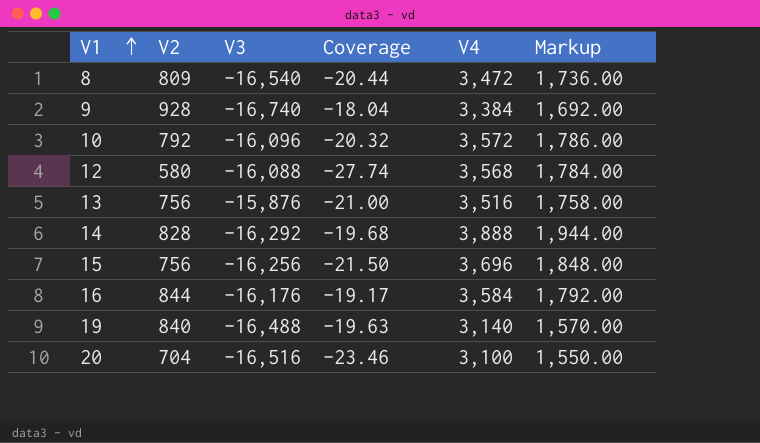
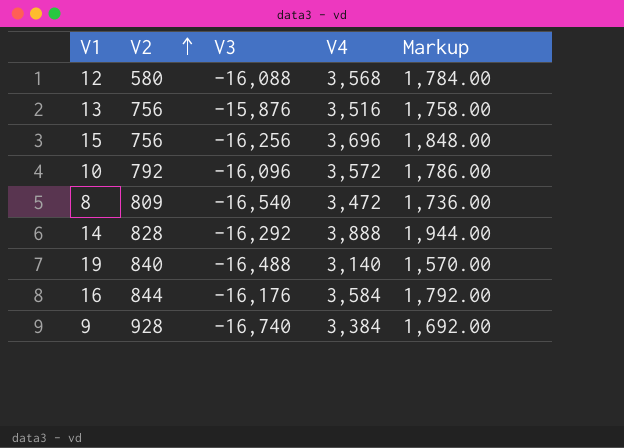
row order: V1 ascending -> V2 ascending
column Coverage | formula: [V3] / [V2] -> none
row 20: 704 | -16,516 | -23.46 | 3,100 | 1,550.00 -> none

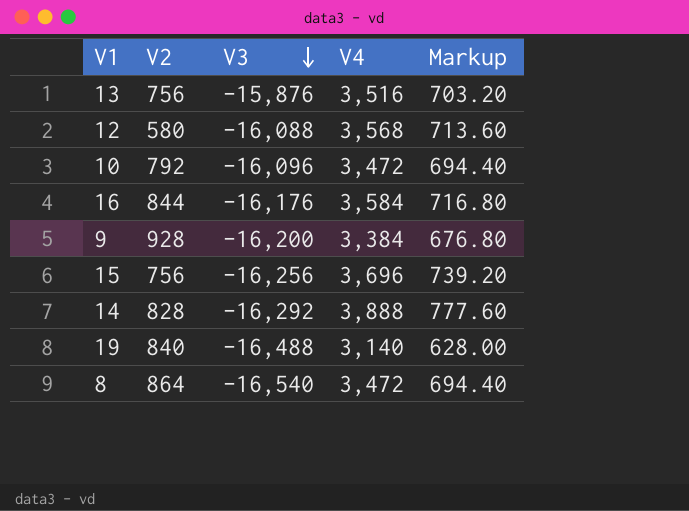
row order: V2 ascending -> V3 descending
column Markup | formula: [V4] * 0.5 -> [V4] * 0.2
10 | V4: 3,572 -> 3,472
9 | V3: -16,740 -> -16,200
8 | V2: 809 -> 864

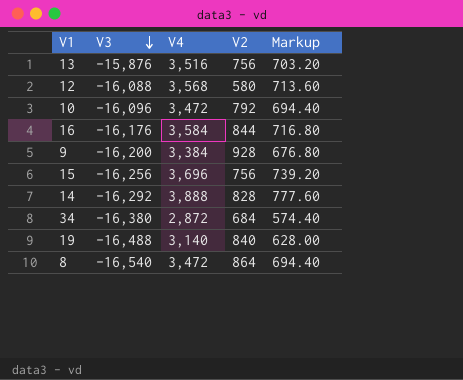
column V2 | position: 2 -> 4
row 34: none -> -16,380 | 2,872 | 684 | 574.40

